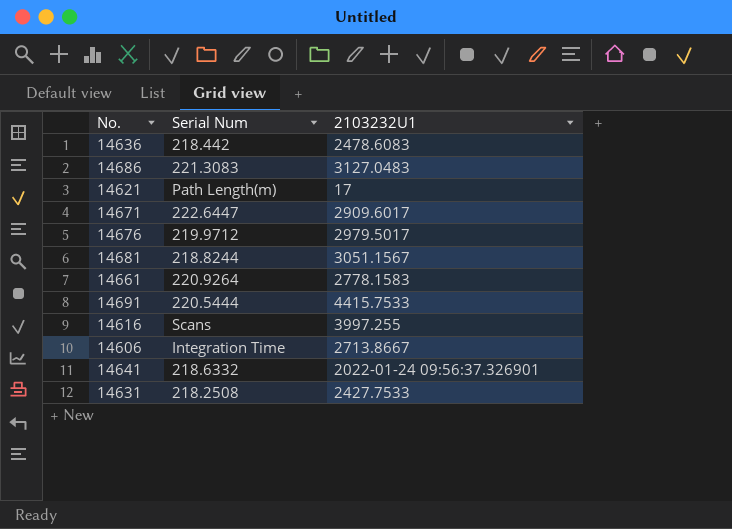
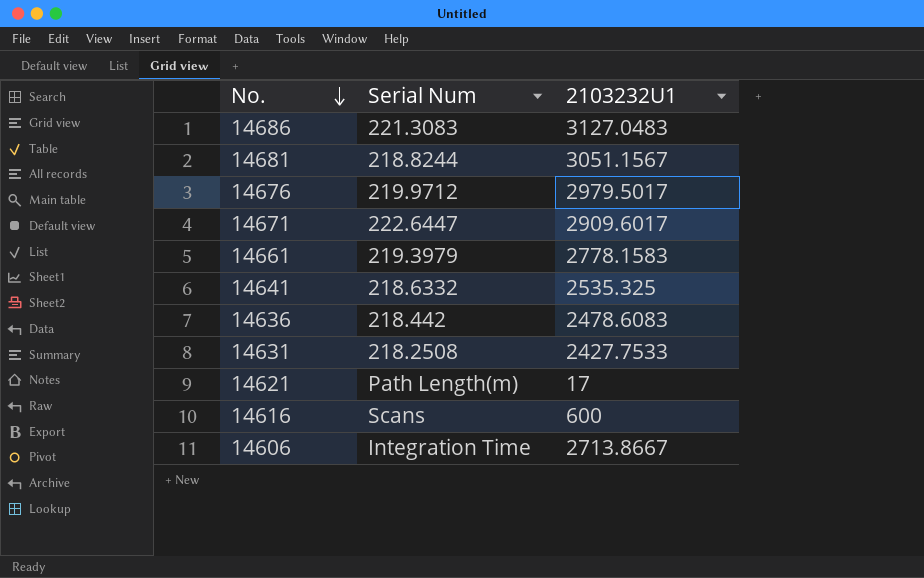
row order: none -> No. descending
row 14691: 220.5444 | 4415.7533 -> none
14661 | Serial Num: 220.9264 -> 219.3979
14641 | 2103232U1: 2022-01-24 09:56:37.326901 -> 2535.325
14616 | 2103232U1: 3997.255 -> 600

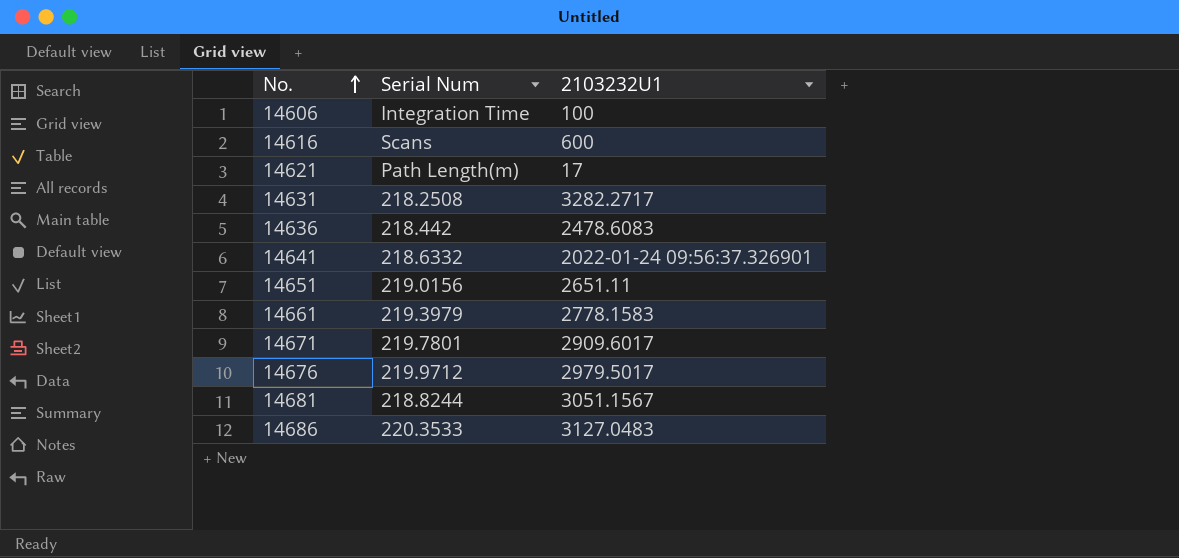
row order: No. descending -> No. ascending
14606 | 2103232U1: 2713.8667 -> 100
14631 | 2103232U1: 2427.7533 -> 3282.2717
14641 | 2103232U1: 2535.325 -> 2022-01-24 09:56:37.326901
row 14651: none -> 219.0156 | 2651.11
14671 | Serial Num: 222.6447 -> 219.7801
14686 | Serial Num: 221.3083 -> 220.3533

